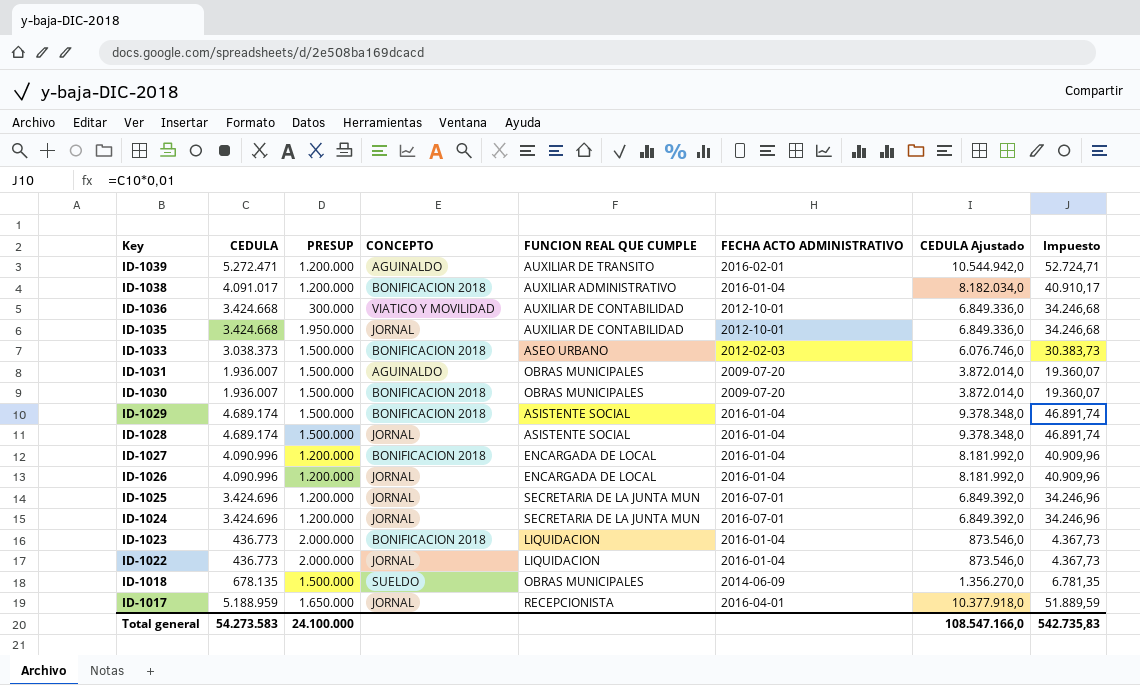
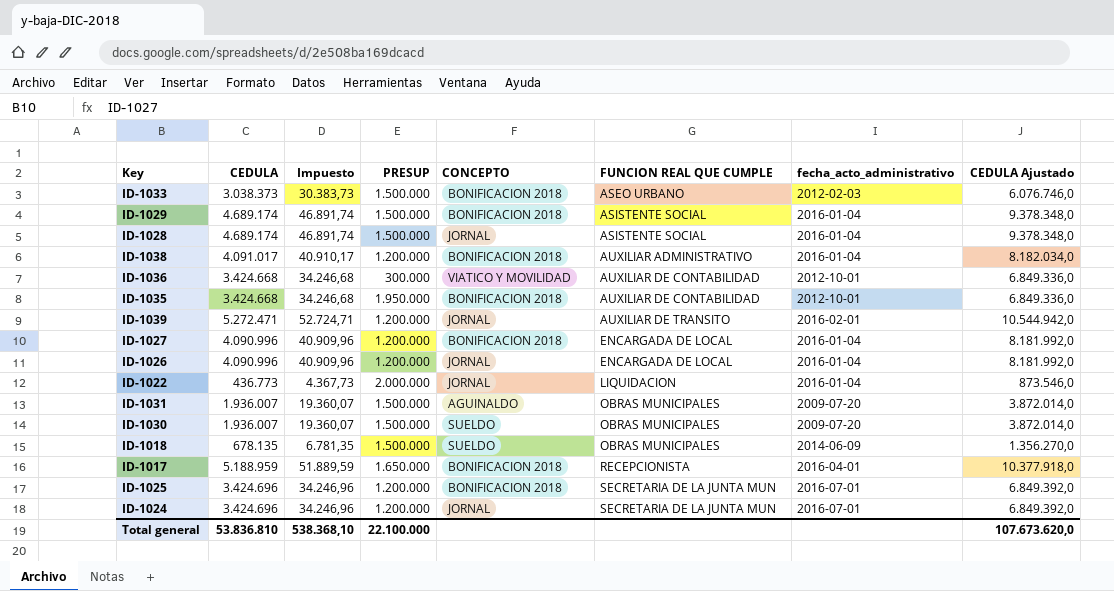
row order: Key descending -> FUNCION REAL QUE CUMPLE ascending
column Impuesto | position: 8 -> 3
column name: FECHA ACTO ADMINISTRATIVO -> fecha_acto_administrativo
row ID-1023: 436.773 | 2.000.000 | BONIFICACION 2018 | LIQUIDACION | 2016-01-04 | 873.546,0 | 4.367,73 -> none
ID-1035 | CONCEPTO: JORNAL -> BONIFICACION 2018
ID-1039 | CONCEPTO: AGUINALDO -> JORNAL
ID-1030 | CONCEPTO: BONIFICACION 2018 -> SUELDO
ID-1017 | CONCEPTO: JORNAL -> BONIFICACION 2018
ID-1025 | CONCEPTO: JORNAL -> BONIFICACION 2018
Total general | CEDULA: 54.273.583 -> 53.836.810
Total general | Impuesto: 542.735,83 -> 538.368,10
Total general | PRESUP: 24.100.000 -> 22.100.000
Total general | CEDULA Ajustado: 108.547.166,0 -> 107.673.620,0

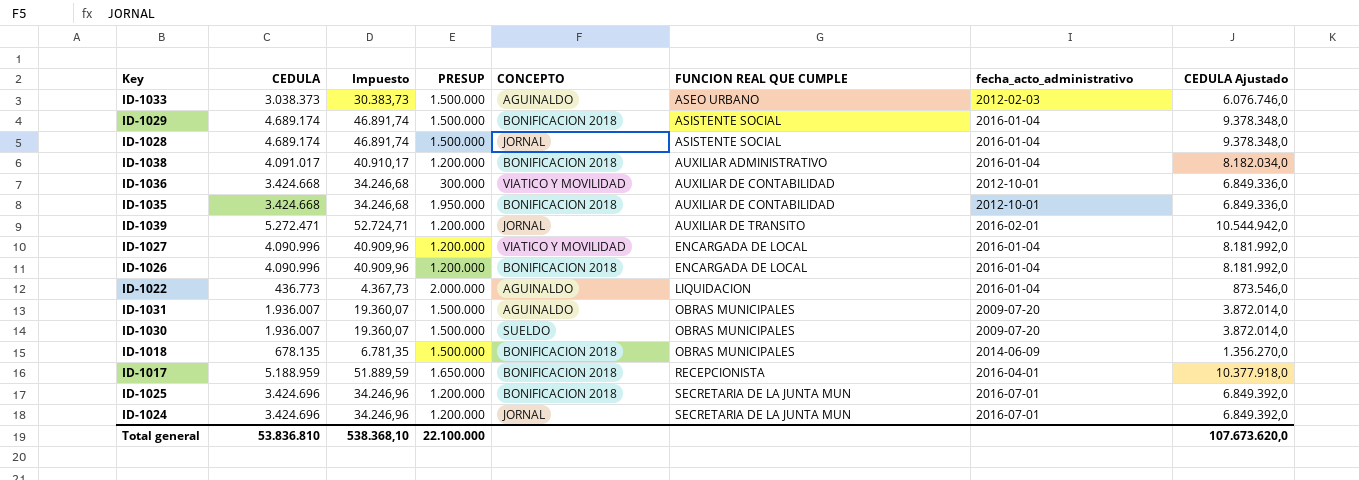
ID-1033 | CONCEPTO: BONIFICACION 2018 -> AGUINALDO
ID-1027 | CONCEPTO: BONIFICACION 2018 -> VIATICO Y MOVILIDAD
ID-1026 | CONCEPTO: JORNAL -> BONIFICACION 2018
ID-1022 | CONCEPTO: JORNAL -> AGUINALDO
ID-1018 | CONCEPTO: SUELDO -> BONIFICACION 2018

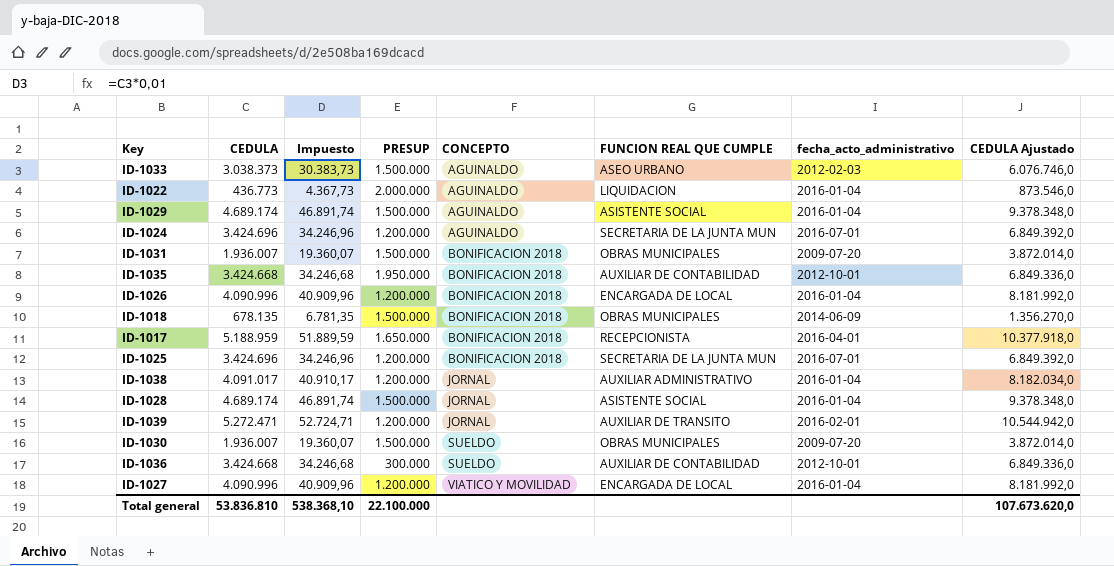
row order: FUNCION REAL QUE CUMPLE ascending -> CONCEPTO ascending
ID-1029 | CONCEPTO: BONIFICACION 2018 -> AGUINALDO
ID-1024 | CONCEPTO: JORNAL -> AGUINALDO
ID-1031 | CONCEPTO: AGUINALDO -> BONIFICACION 2018
ID-1038 | CONCEPTO: BONIFICACION 2018 -> JORNAL
ID-1036 | CONCEPTO: VIATICO Y MOVILIDAD -> SUELDO

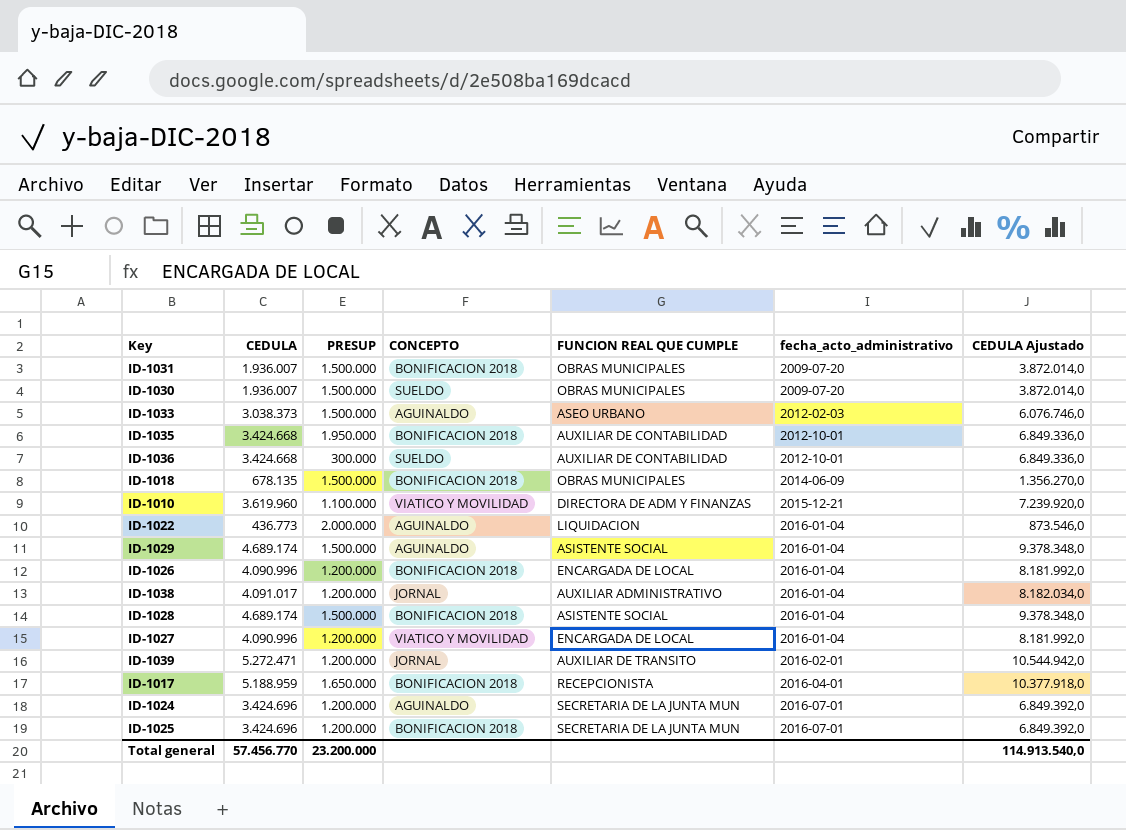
row order: CONCEPTO ascending -> fecha_acto_administrativo ascending
column Impuesto | formula: [CEDULA] * 0,01 -> none
row ID-1010: none -> 3.619.960 | 1.100.000 | VIATICO Y MOVILIDAD | DIRECTORA DE ADM Y FINANZAS | 2015-12-21 | 7.239.920,0
ID-1028 | CONCEPTO: JORNAL -> BONIFICACION 2018
Total general | CEDULA: 53.836.810 -> 57.456.770
Total general | PRESUP: 22.100.000 -> 23.200.000
Total general | CEDULA Ajustado: 107.673.620,0 -> 114.913.540,0

